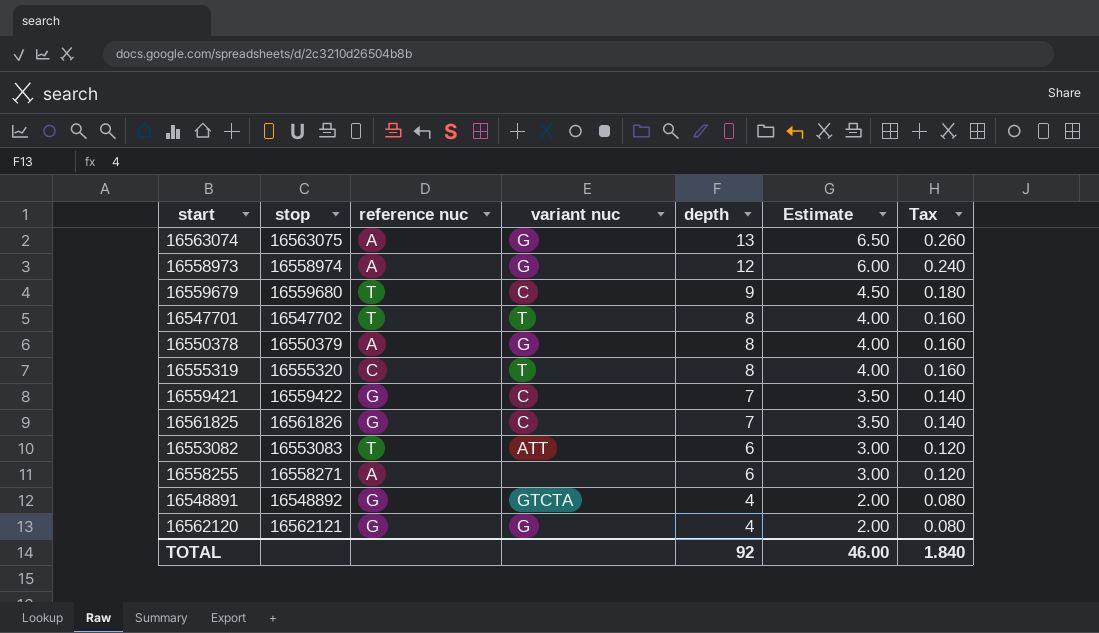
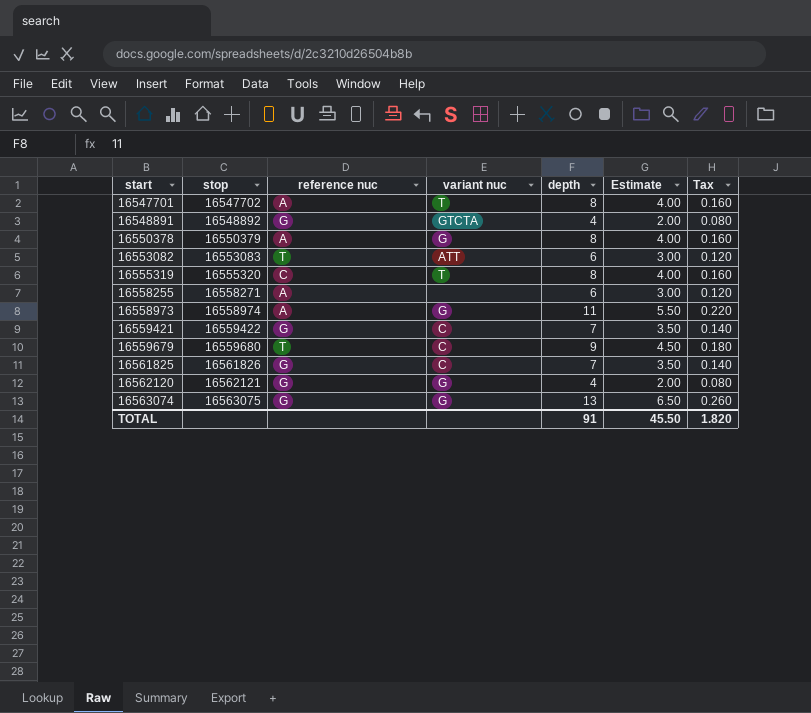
row order: depth descending -> start ascending
16547701 | reference nuc: T -> A
16558973 | depth: 12 -> 11
16558973 | Estimate: 6.00 -> 5.50
16558973 | Tax: 0.240 -> 0.220
16563074 | reference nuc: A -> G
TOTAL | depth: 92 -> 91
TOTAL | Estimate: 46.00 -> 45.50
TOTAL | Tax: 1.840 -> 1.820

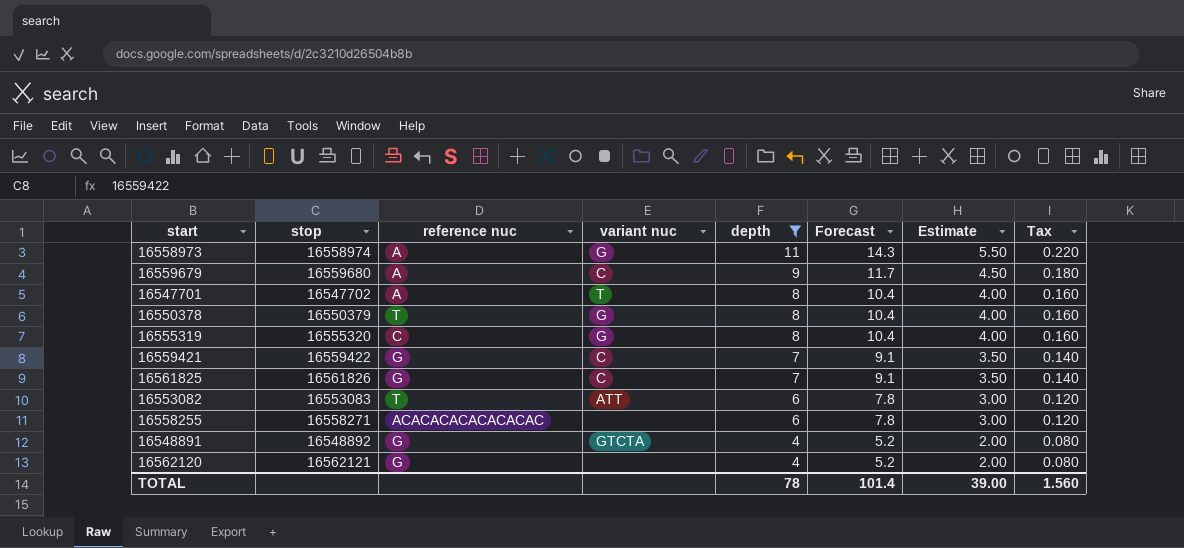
filter: none -> depth != 13
row order: start ascending -> depth descending
column Forecast | formula: none -> [depth] * 1.3
16559679 | reference nuc: T -> A
16550378 | reference nuc: A -> T
16555319 | variant nuc: T -> G
16558255 | reference nuc: A -> ACACACACACACACAC
16562120 | variant nuc: G -> none
TOTAL | depth: 91 -> 78
TOTAL | Estimate: 45.50 -> 39.00
TOTAL | Tax: 1.820 -> 1.560

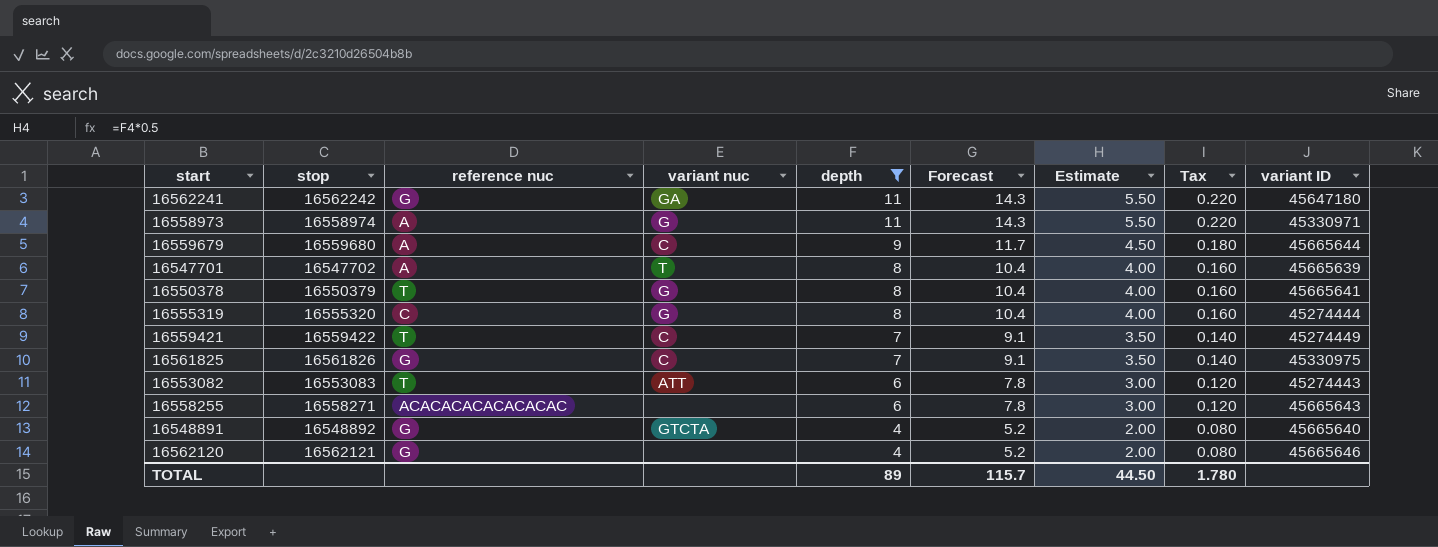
column variant ID | position: none -> 9
row 16562241: none -> 16562242 | G | GA | 11 | 14.3 | 5.50 | 0.220 | 45647180
16559421 | reference nuc: G -> T
TOTAL | depth: 78 -> 89
TOTAL | Forecast: 101.4 -> 115.7
TOTAL | Estimate: 39.00 -> 44.50
TOTAL | Tax: 1.560 -> 1.780

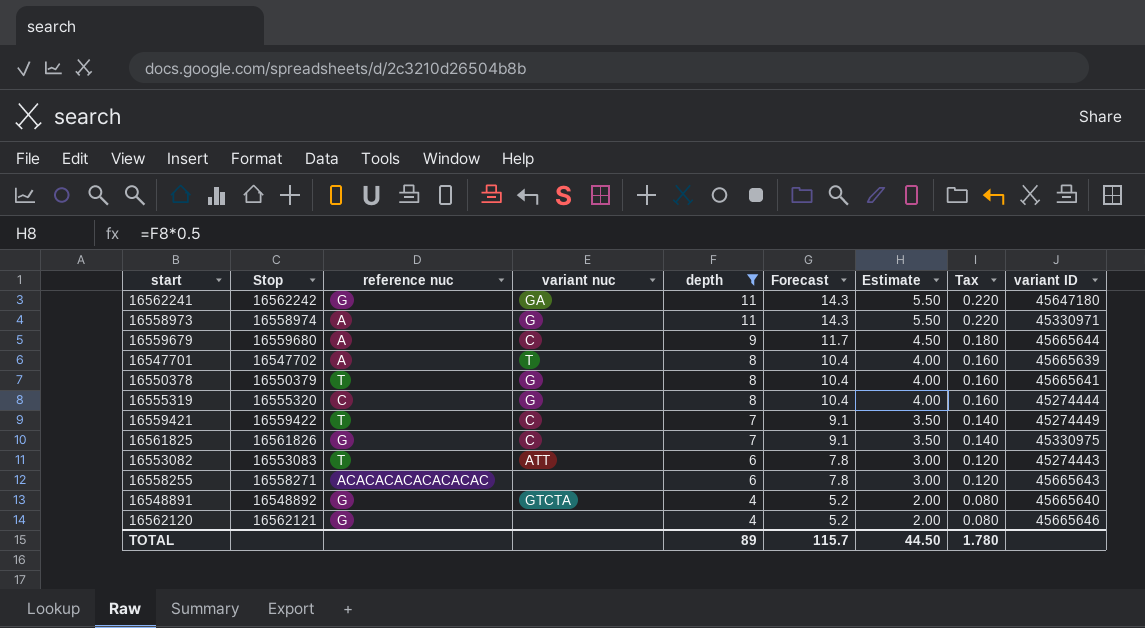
column name: stop -> Stop

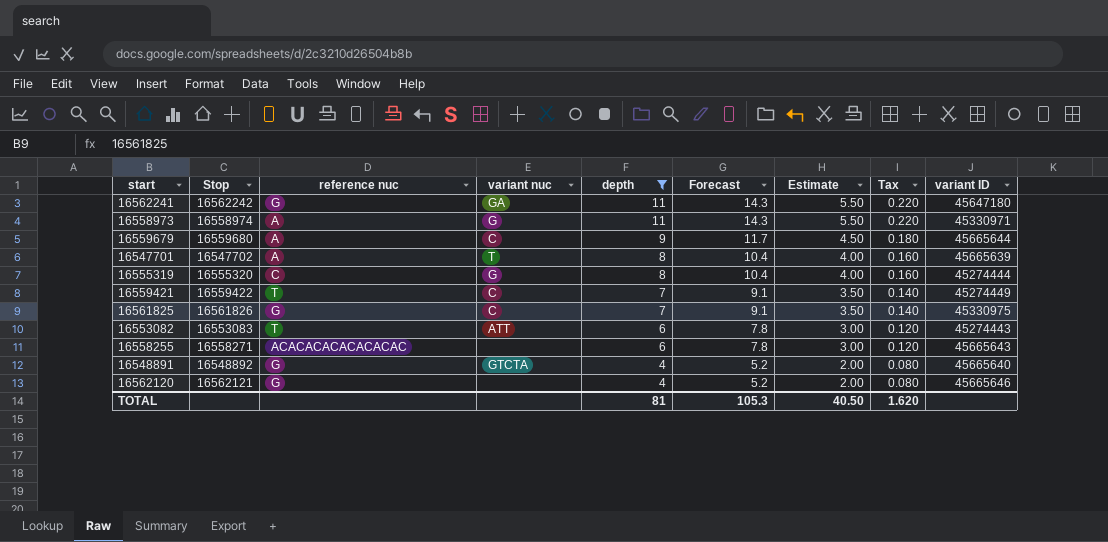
row 16550378: 16550379 | T | G | 8 | 10.4 | 4.00 | 0.160 | 45665641 -> none
TOTAL | depth: 89 -> 81
TOTAL | Forecast: 115.7 -> 105.3
TOTAL | Estimate: 44.50 -> 40.50
TOTAL | Tax: 1.780 -> 1.620

